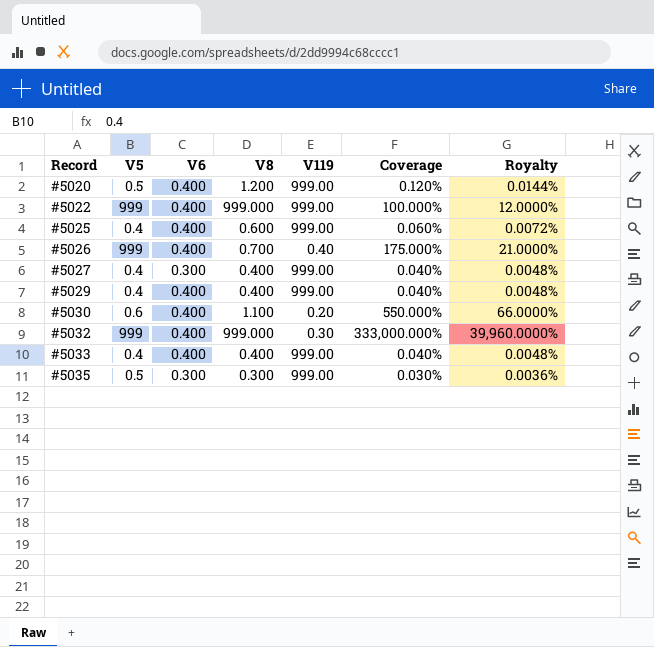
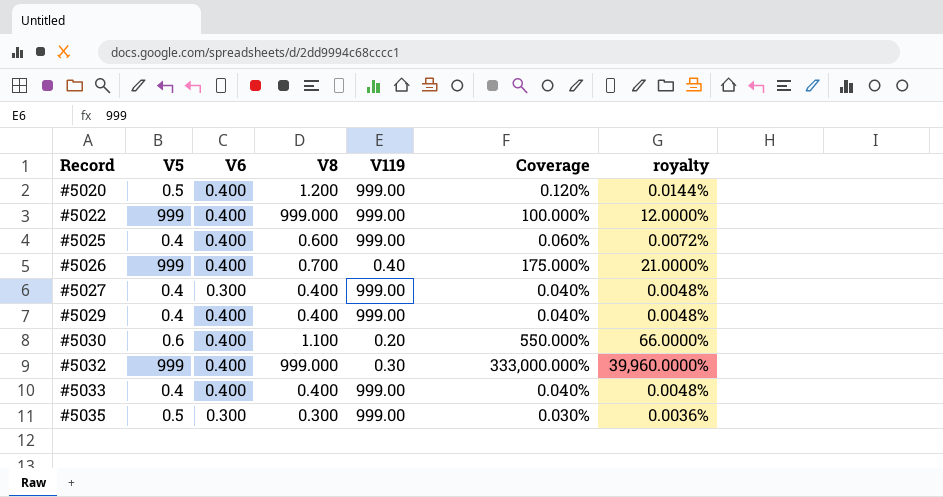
column name: Royalty -> royalty

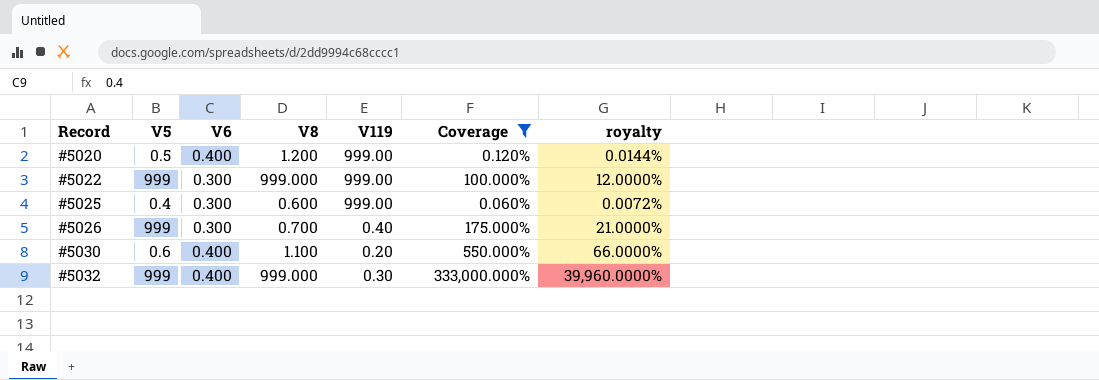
filter: none -> Coverage >= 0.060%
#5022 | V6: 0.400 -> 0.300
#5025 | V6: 0.400 -> 0.300
#5026 | V6: 0.400 -> 0.300

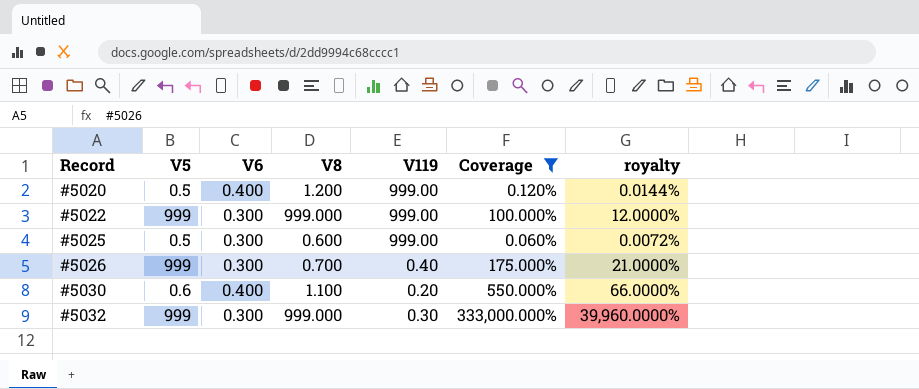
#5025 | V5: 0.4 -> 0.5
#5032 | V6: 0.400 -> 0.300

